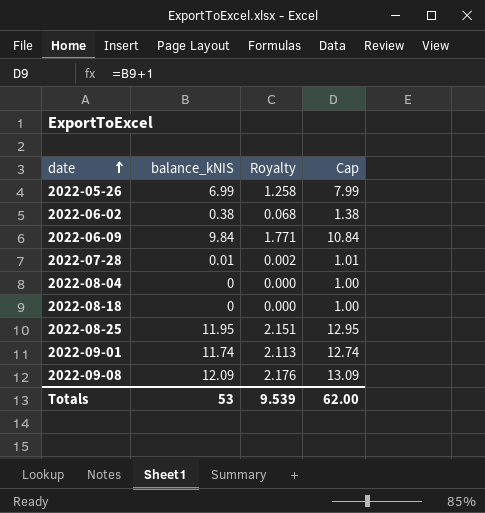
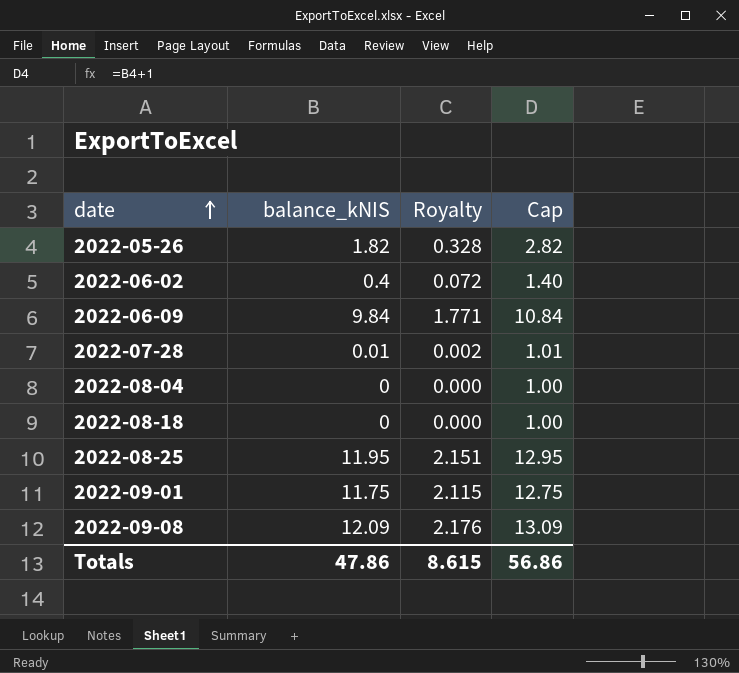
2022-05-26 | balance_kNIS: 6.99 -> 1.82
2022-05-26 | Royalty: 1.258 -> 0.328
2022-05-26 | Cap: 7.99 -> 2.82
2022-06-02 | balance_kNIS: 0.38 -> 0.4
2022-06-02 | Royalty: 0.068 -> 0.072
2022-06-02 | Cap: 1.38 -> 1.40
2022-09-01 | balance_kNIS: 11.74 -> 11.75
2022-09-01 | Royalty: 2.113 -> 2.115
2022-09-01 | Cap: 12.74 -> 12.75
Totals | balance_kNIS: 53 -> 47.86
Totals | Royalty: 9.539 -> 8.615
Totals | Cap: 62.00 -> 56.86

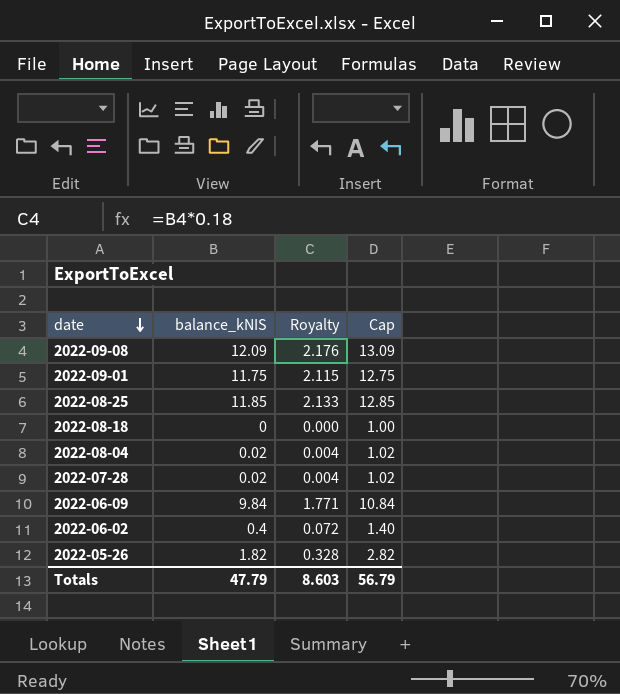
row order: date ascending -> date descending
2022-08-25 | balance_kNIS: 11.95 -> 11.85
2022-08-25 | Royalty: 2.151 -> 2.133
2022-08-25 | Cap: 12.95 -> 12.85
2022-08-04 | balance_kNIS: 0 -> 0.02
2022-08-04 | Royalty: 0.000 -> 0.004
2022-08-04 | Cap: 1.00 -> 1.02
2022-07-28 | balance_kNIS: 0.01 -> 0.02
2022-07-28 | Royalty: 0.002 -> 0.004
2022-07-28 | Cap: 1.01 -> 1.02
Totals | balance_kNIS: 47.86 -> 47.79
Totals | Royalty: 8.615 -> 8.603
Totals | Cap: 56.86 -> 56.79

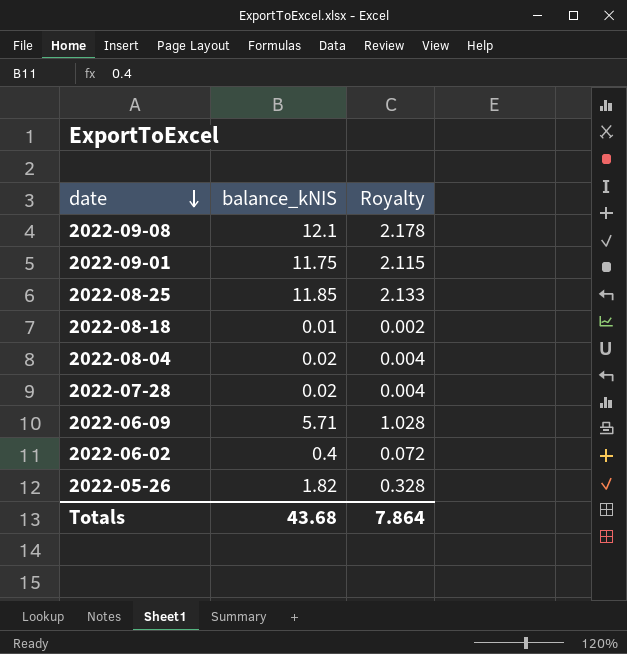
column Cap | formula: [balance_kNIS] + 1 -> none
2022-09-08 | balance_kNIS: 12.09 -> 12.1
2022-09-08 | Royalty: 2.176 -> 2.178
2022-08-18 | balance_kNIS: 0 -> 0.01
2022-08-18 | Royalty: 0.000 -> 0.002
2022-06-09 | balance_kNIS: 9.84 -> 5.71
2022-06-09 | Royalty: 1.771 -> 1.028
Totals | balance_kNIS: 47.79 -> 43.68
Totals | Royalty: 8.603 -> 7.864

